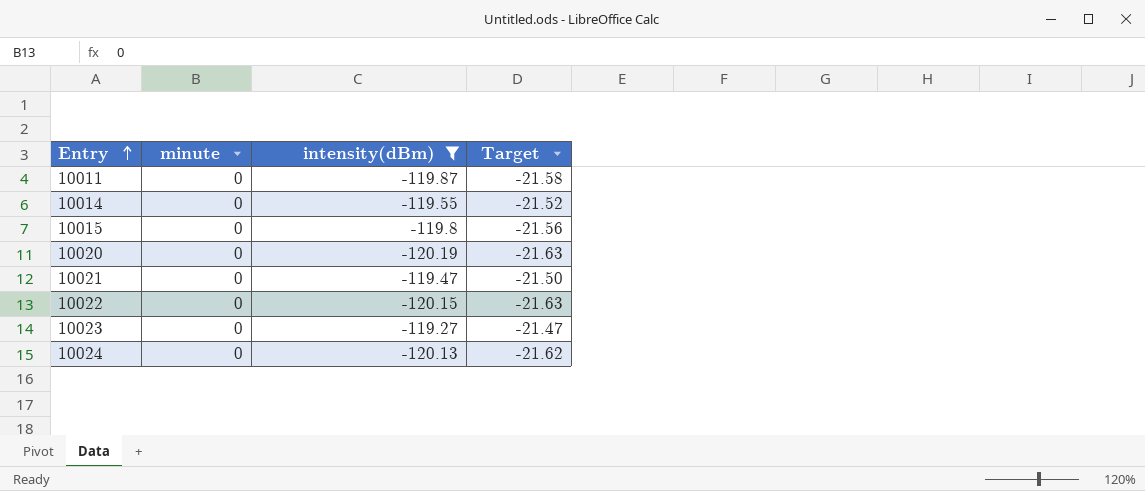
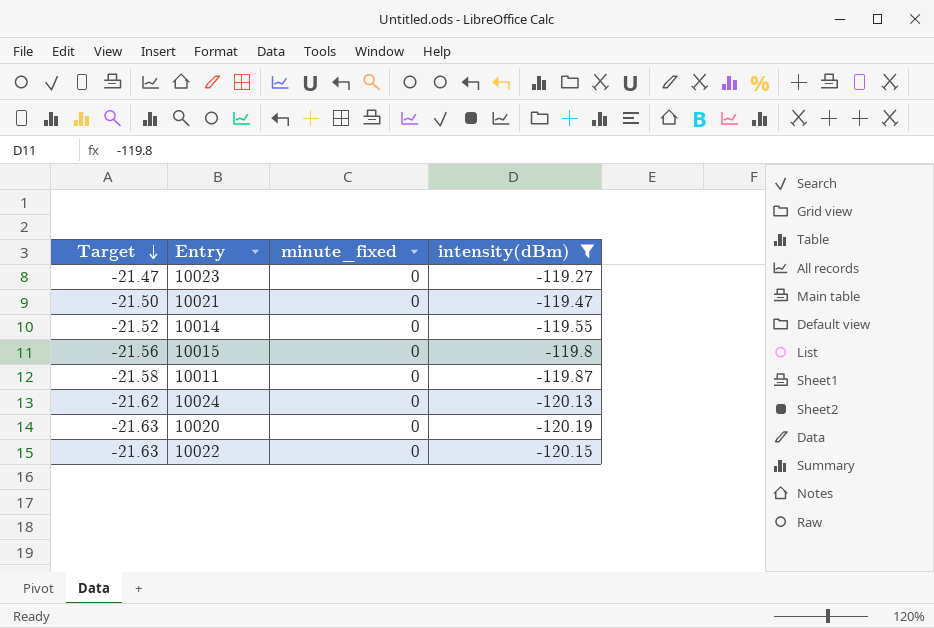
row order: Entry ascending -> Target descending
column Target | position: 4 -> 1
column name: minute -> minute_fixed

